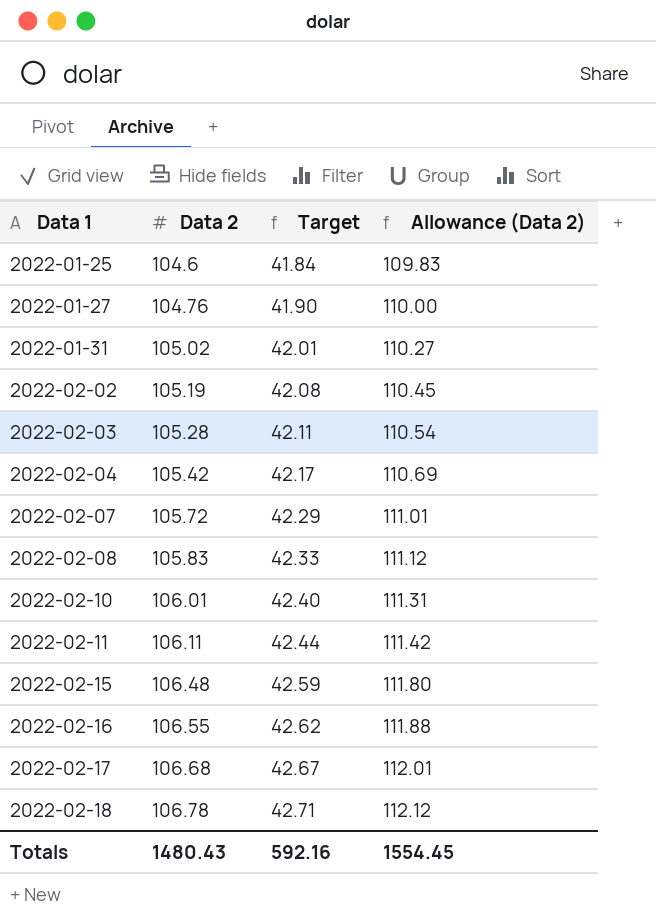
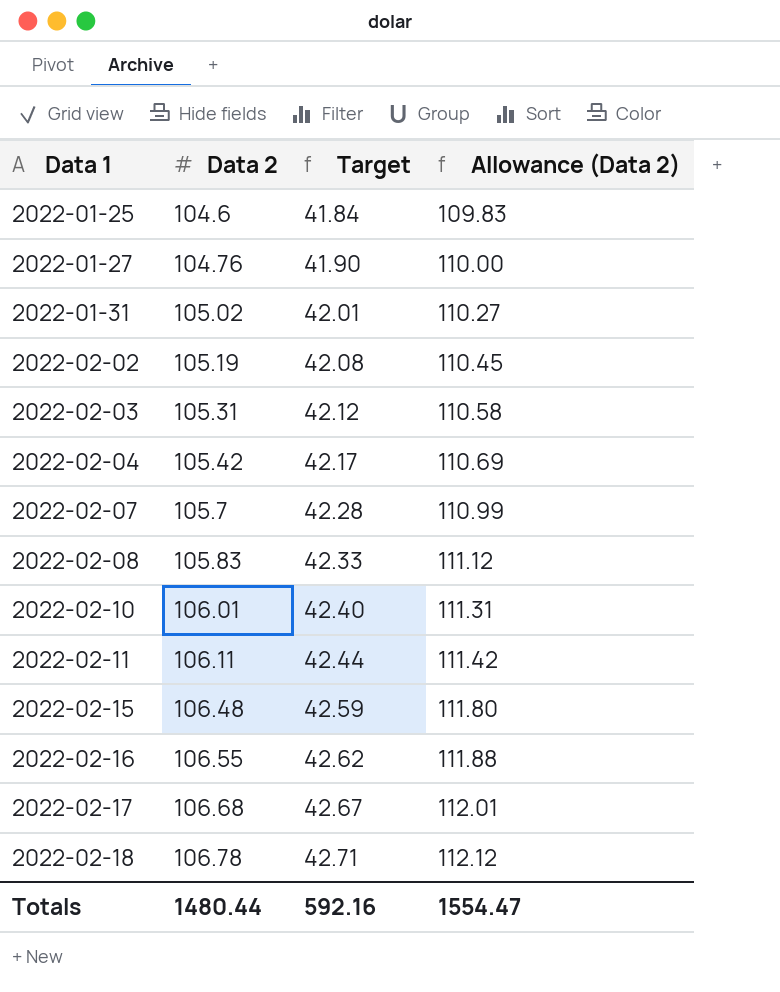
2022-02-03 | Data 2: 105.28 -> 105.31
2022-02-03 | Target: 42.11 -> 42.12
2022-02-03 | Allowance (Data 2): 110.54 -> 110.58
2022-02-07 | Data 2: 105.72 -> 105.7
2022-02-07 | Target: 42.29 -> 42.28
2022-02-07 | Allowance (Data 2): 111.01 -> 110.99
Totals | Data 2: 1480.43 -> 1480.44
Totals | Allowance (Data 2): 1554.45 -> 1554.47

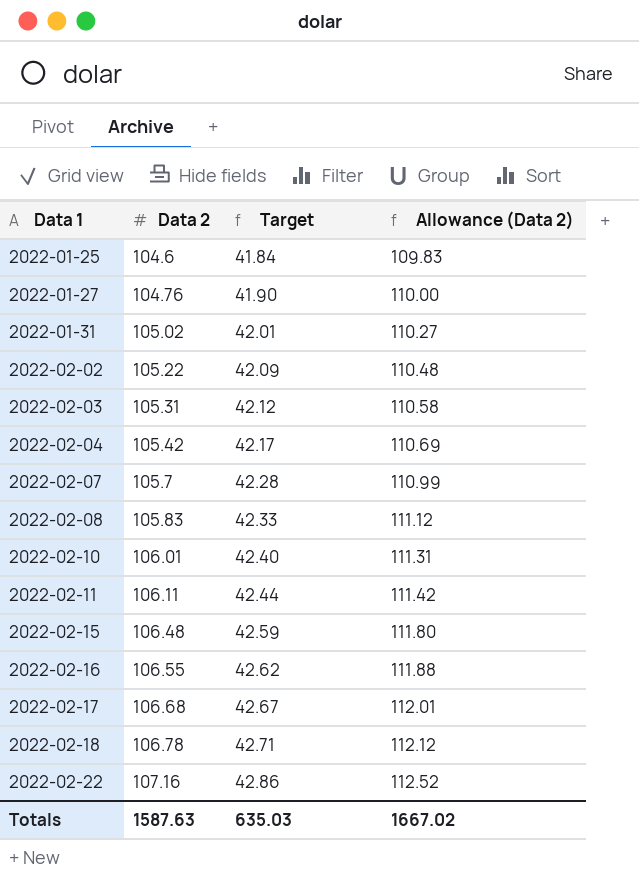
2022-02-02 | Data 2: 105.19 -> 105.22
2022-02-02 | Target: 42.08 -> 42.09
2022-02-02 | Allowance (Data 2): 110.45 -> 110.48
row 2022-02-22: none -> 107.16 | 42.86 | 112.52
Totals | Data 2: 1480.44 -> 1587.63
Totals | Target: 592.16 -> 635.03
Totals | Allowance (Data 2): 1554.47 -> 1667.02

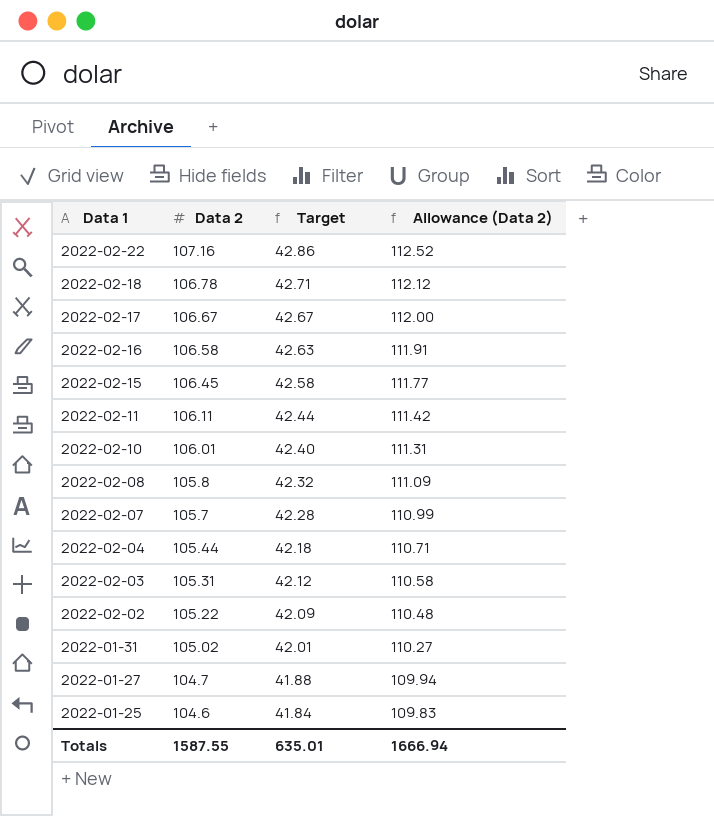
row order: Data 1 ascending -> Data 1 descending
2022-02-17 | Data 2: 106.68 -> 106.67
2022-02-17 | Allowance (Data 2): 112.01 -> 112.00
2022-02-16 | Data 2: 106.55 -> 106.58
2022-02-16 | Target: 42.62 -> 42.63
2022-02-16 | Allowance (Data 2): 111.88 -> 111.91
2022-02-15 | Data 2: 106.48 -> 106.45
2022-02-15 | Target: 42.59 -> 42.58
2022-02-15 | Allowance (Data 2): 111.80 -> 111.77
2022-02-08 | Data 2: 105.83 -> 105.8
2022-02-08 | Target: 42.33 -> 42.32
2022-02-08 | Allowance (Data 2): 111.12 -> 111.09
2022-02-04 | Data 2: 105.42 -> 105.44
2022-02-04 | Target: 42.17 -> 42.18
2022-02-04 | Allowance (Data 2): 110.69 -> 110.71
2022-01-27 | Data 2: 104.76 -> 104.7
2022-01-27 | Target: 41.90 -> 41.88
2022-01-27 | Allowance (Data 2): 110.00 -> 109.94
Totals | Data 2: 1587.63 -> 1587.55
Totals | Target: 635.03 -> 635.01
Totals | Allowance (Data 2): 1667.02 -> 1666.94

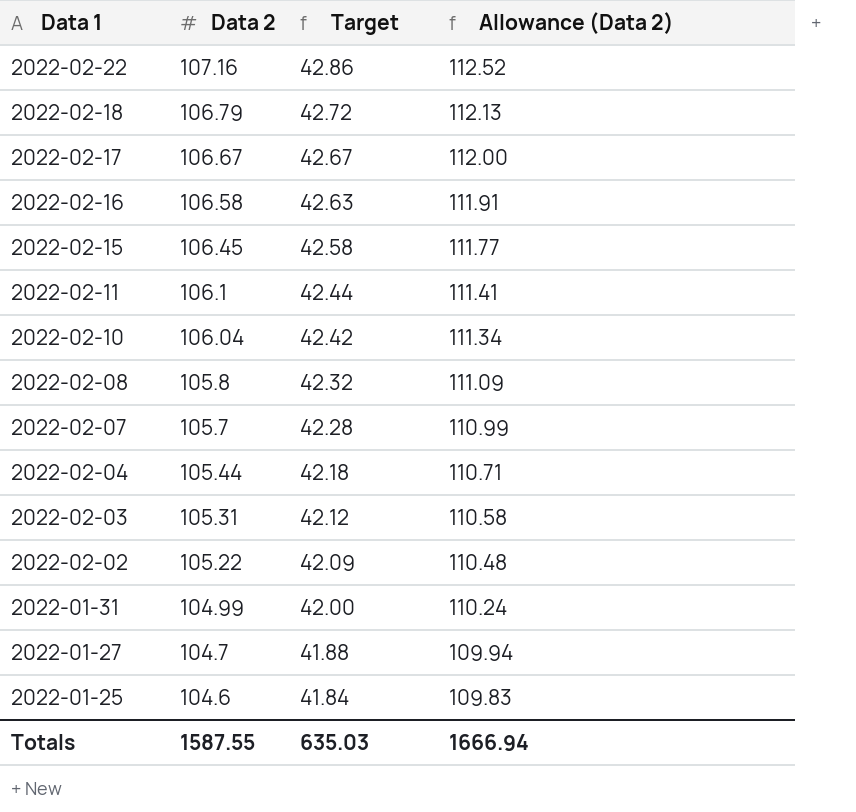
2022-02-18 | Data 2: 106.78 -> 106.79
2022-02-18 | Target: 42.71 -> 42.72
2022-02-18 | Allowance (Data 2): 112.12 -> 112.13
2022-02-11 | Data 2: 106.11 -> 106.1
2022-02-11 | Allowance (Data 2): 111.42 -> 111.41
2022-02-10 | Data 2: 106.01 -> 106.04
2022-02-10 | Target: 42.40 -> 42.42
2022-02-10 | Allowance (Data 2): 111.31 -> 111.34
2022-01-31 | Data 2: 105.02 -> 104.99
2022-01-31 | Target: 42.01 -> 42.00
2022-01-31 | Allowance (Data 2): 110.27 -> 110.24
Totals | Target: 635.01 -> 635.03

